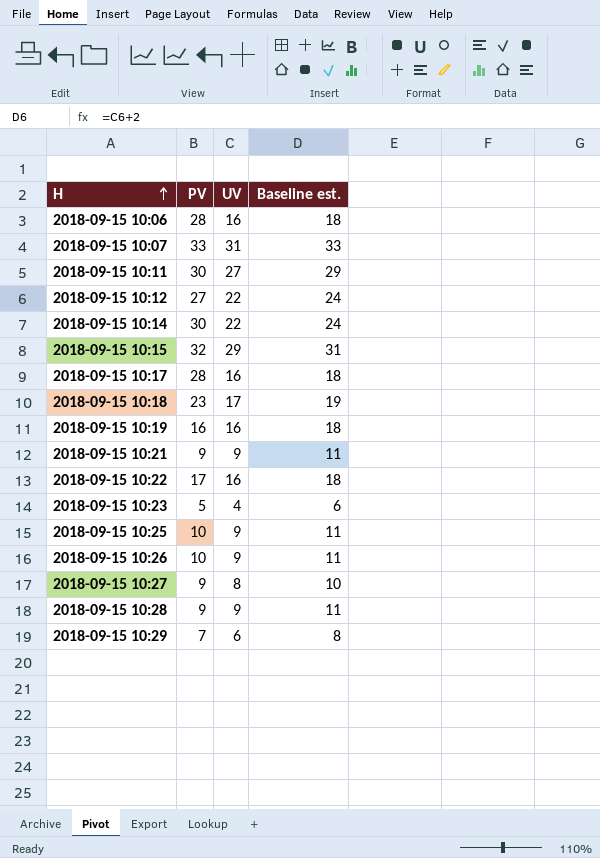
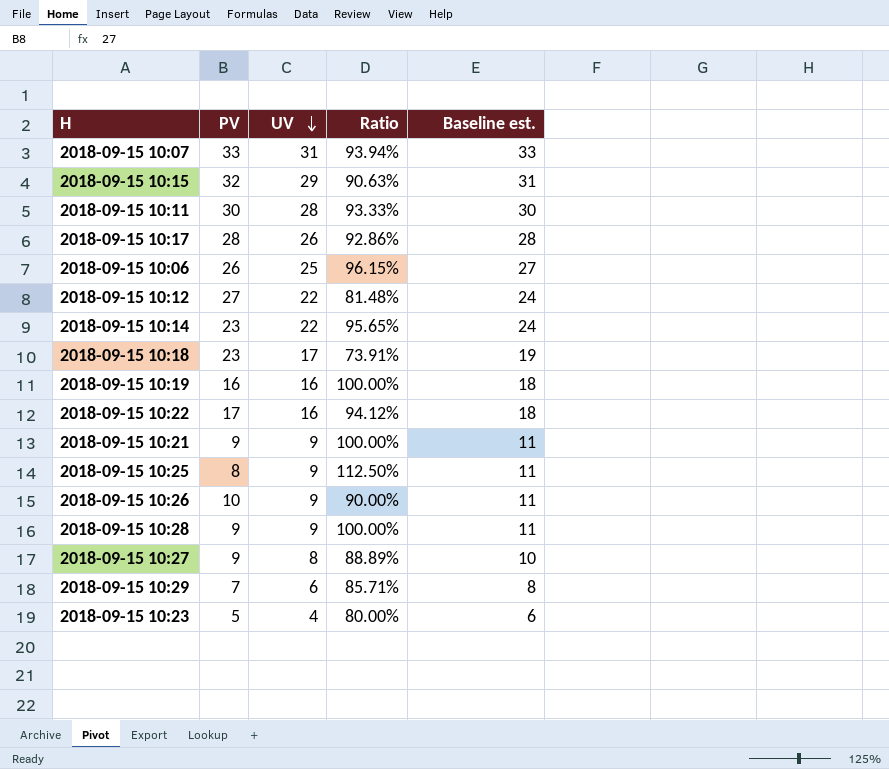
row order: H ascending -> UV descending
column Ratio | formula: none -> [UV] / [PV]
2018-09-15 10:11 | UV: 27 -> 28
2018-09-15 10:11 | Baseline est.: 29 -> 30
2018-09-15 10:17 | UV: 16 -> 26
2018-09-15 10:17 | Baseline est.: 18 -> 28
2018-09-15 10:06 | PV: 28 -> 26
2018-09-15 10:06 | UV: 16 -> 25
2018-09-15 10:06 | Baseline est.: 18 -> 27
2018-09-15 10:14 | PV: 30 -> 23
2018-09-15 10:25 | PV: 10 -> 8

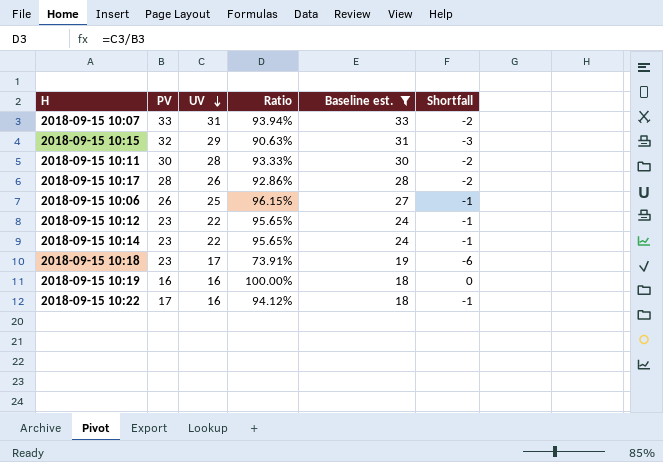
filter: none -> Baseline est. >= 18
column Shortfall | formula: none -> [UV] - [PV]
2018-09-15 10:12 | PV: 27 -> 23
2018-09-15 10:12 | Ratio: 81.48% -> 95.65%

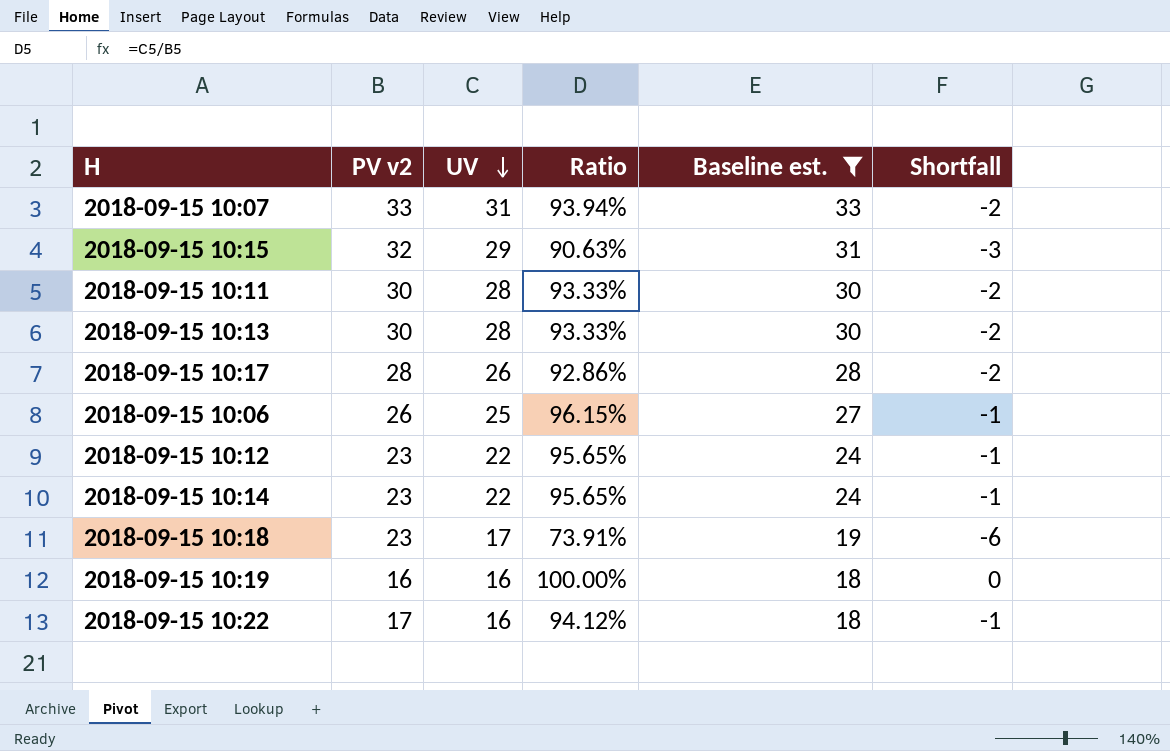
column name: PV -> PV v2
row 2018-09-15 10:13: none -> 30 | 28 | 93.33% | 30 | -2

